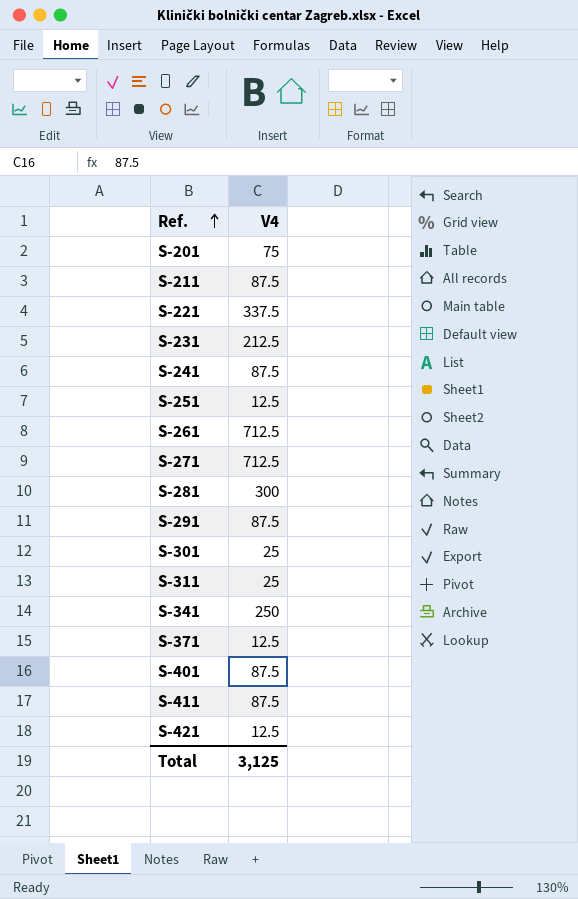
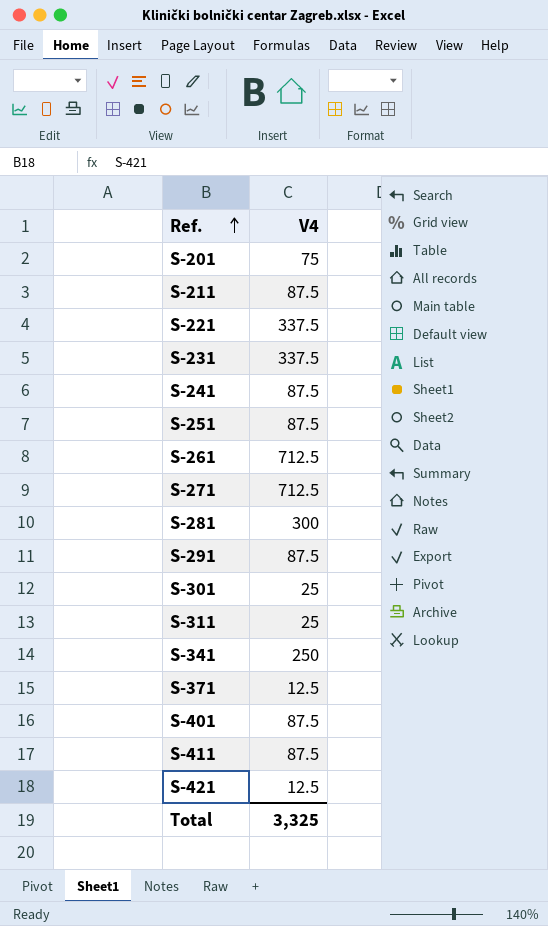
S-231 | V4: 212.5 -> 337.5
S-251 | V4: 12.5 -> 87.5
Total | V4: 3,125 -> 3,325

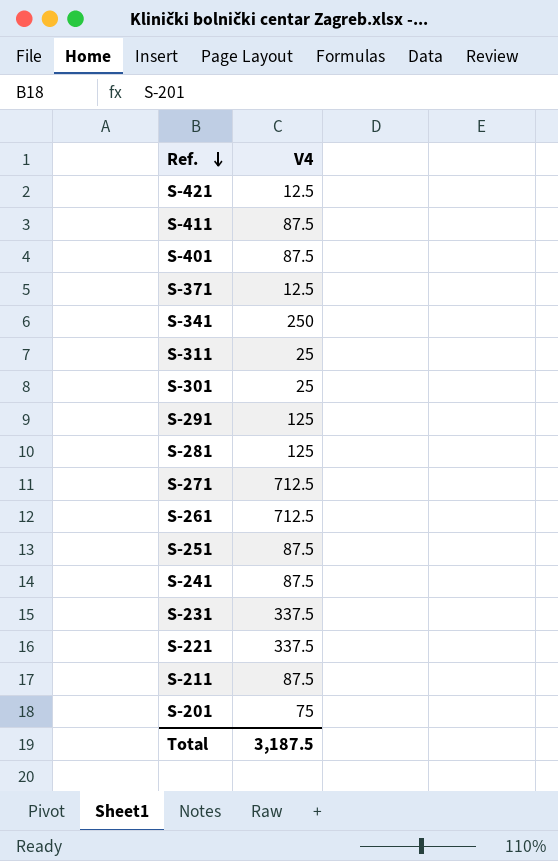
row order: Ref. ascending -> Ref. descending
S-291 | V4: 87.5 -> 125
S-281 | V4: 300 -> 125
Total | V4: 3,325 -> 3,187.5

